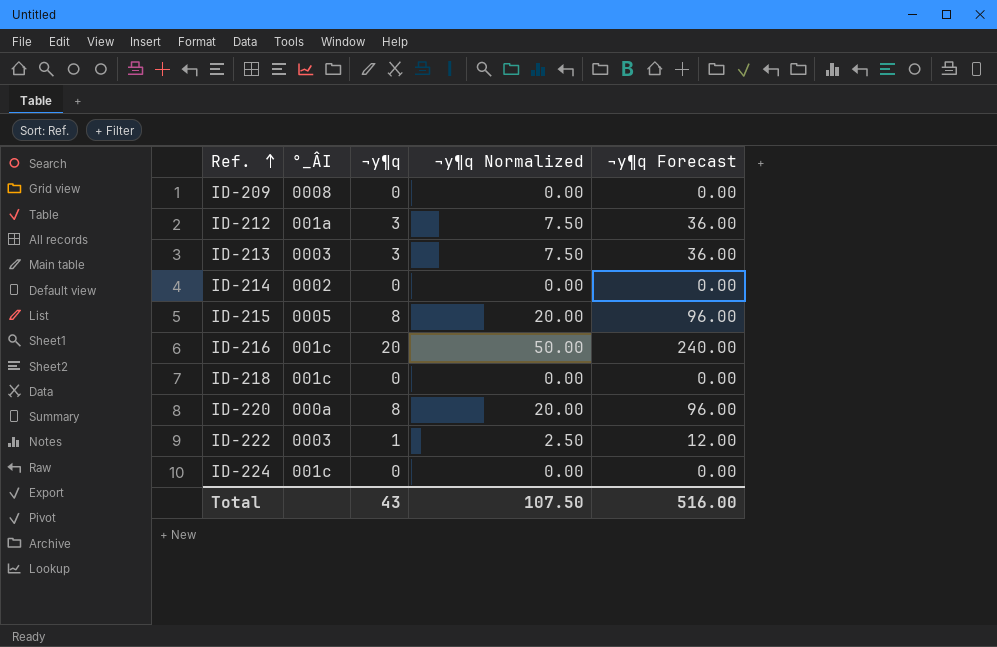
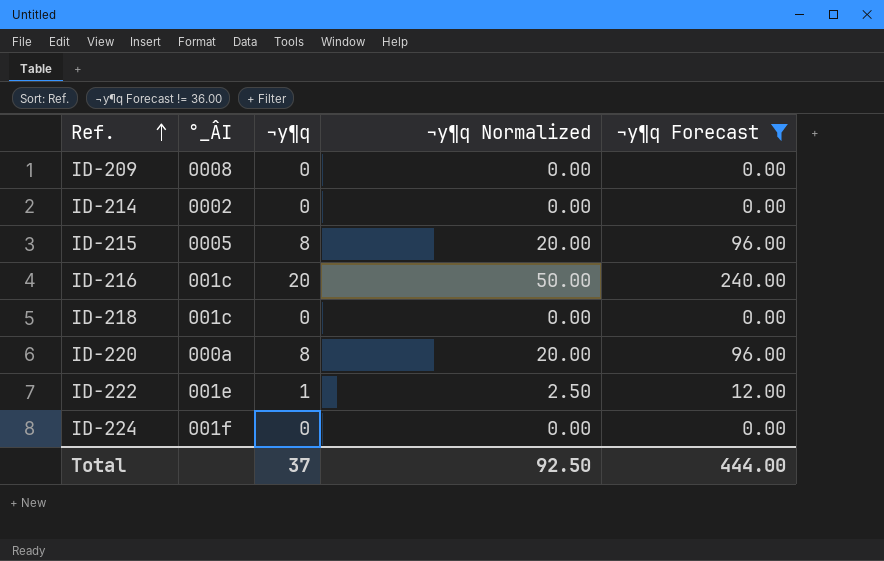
filter: none -> ¬y¶q Forecast != 36.00
ID-222 | °_ÂI: 0003 -> 001e
ID-224 | °_ÂI: 001c -> 001f
Total | ¬y¶q: 43 -> 37
Total | ¬y¶q Normalized: 107.50 -> 92.50
Total | ¬y¶q Forecast: 516.00 -> 444.00

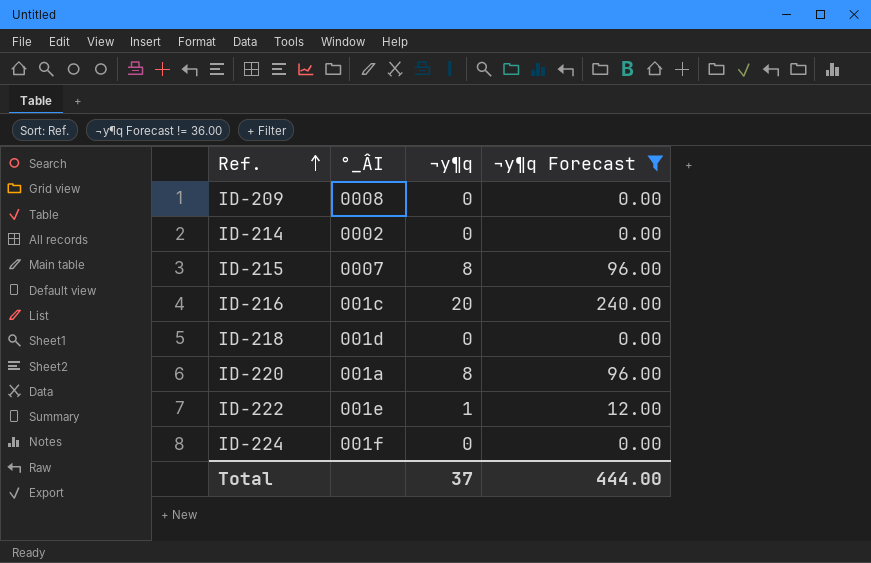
column ¬y¶q Normalized | formula: [¬y¶q] * 2.5 -> none
ID-215 | °_ÂI: 0005 -> 0007
ID-218 | °_ÂI: 001c -> 001d
ID-220 | °_ÂI: 000a -> 001a

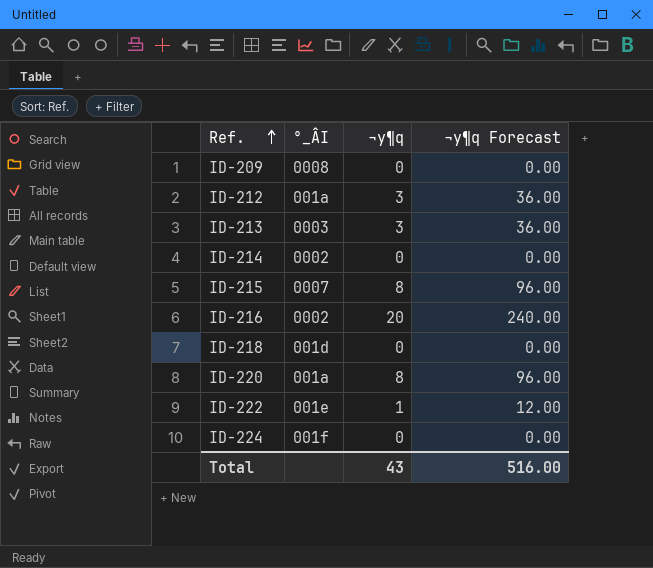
filter: ¬y¶q Forecast != 36.00 -> none
ID-216 | °_ÂI: 001c -> 0002
Total | ¬y¶q: 37 -> 43
Total | ¬y¶q Forecast: 444.00 -> 516.00

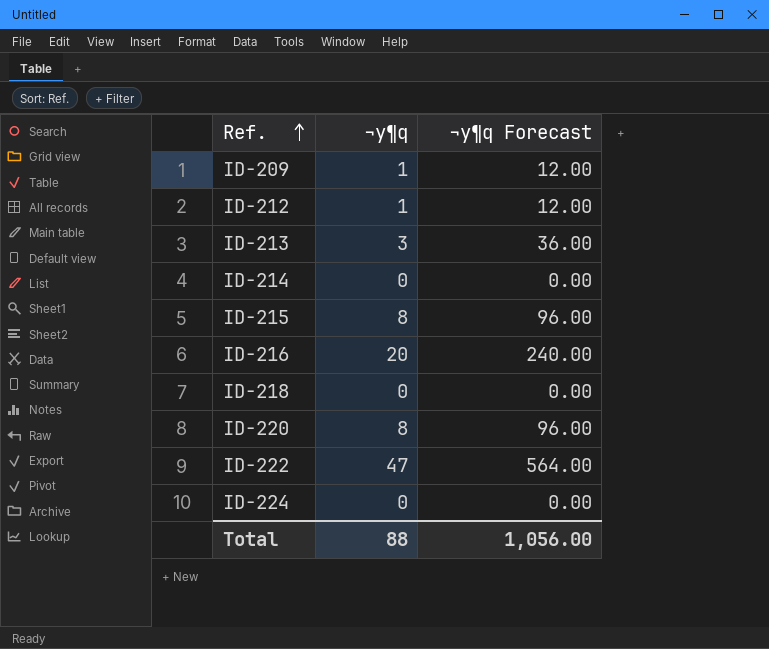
column °_ÂI | position: 2 -> none
ID-209 | ¬y¶q: 0 -> 1
ID-209 | ¬y¶q Forecast: 0.00 -> 12.00
ID-212 | ¬y¶q: 3 -> 1
ID-212 | ¬y¶q Forecast: 36.00 -> 12.00
ID-222 | ¬y¶q: 1 -> 47
ID-222 | ¬y¶q Forecast: 12.00 -> 564.00
Total | ¬y¶q: 43 -> 88
Total | ¬y¶q Forecast: 516.00 -> 1,056.00

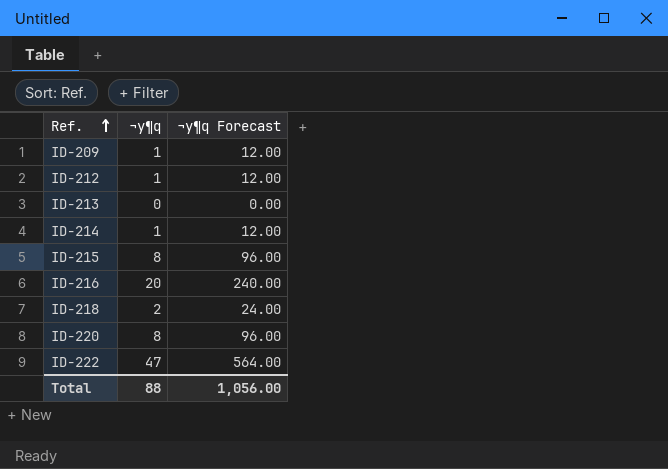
row ID-224: 0 | 0.00 -> none
ID-213 | ¬y¶q: 3 -> 0
ID-213 | ¬y¶q Forecast: 36.00 -> 0.00
ID-214 | ¬y¶q: 0 -> 1
ID-214 | ¬y¶q Forecast: 0.00 -> 12.00
ID-218 | ¬y¶q: 0 -> 2
ID-218 | ¬y¶q Forecast: 0.00 -> 24.00

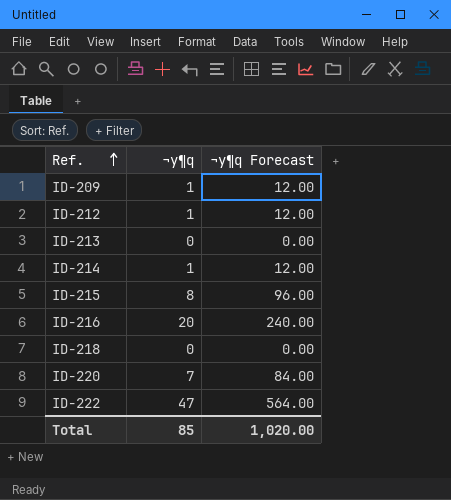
ID-218 | ¬y¶q: 2 -> 0
ID-218 | ¬y¶q Forecast: 24.00 -> 0.00
ID-220 | ¬y¶q: 8 -> 7
ID-220 | ¬y¶q Forecast: 96.00 -> 84.00
Total | ¬y¶q: 88 -> 85
Total | ¬y¶q Forecast: 1,056.00 -> 1,020.00

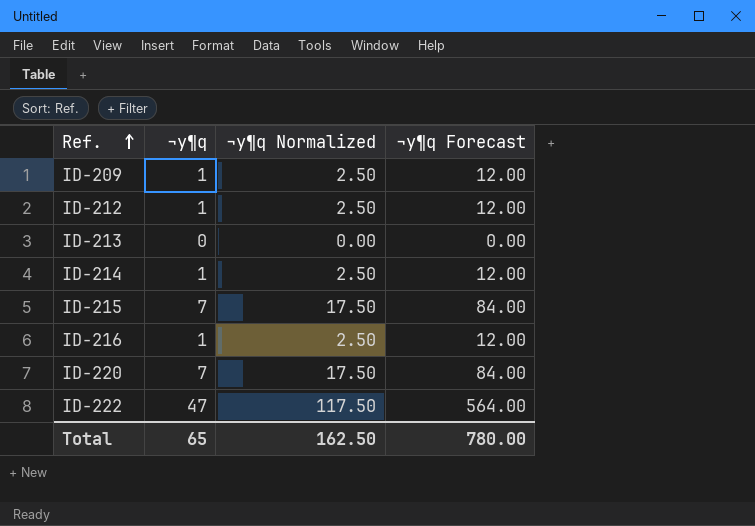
column ¬y¶q Normalized | formula: none -> [¬y¶q] * 2.5
row ID-218: 0 | 0.00 -> none
ID-215 | ¬y¶q: 8 -> 7
ID-215 | ¬y¶q Forecast: 96.00 -> 84.00
ID-216 | ¬y¶q: 20 -> 1
ID-216 | ¬y¶q Forecast: 240.00 -> 12.00
Total | ¬y¶q: 85 -> 65
Total | ¬y¶q Forecast: 1,020.00 -> 780.00

